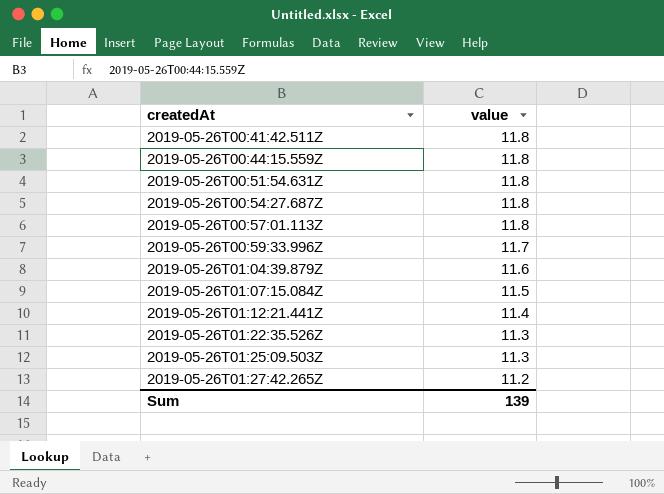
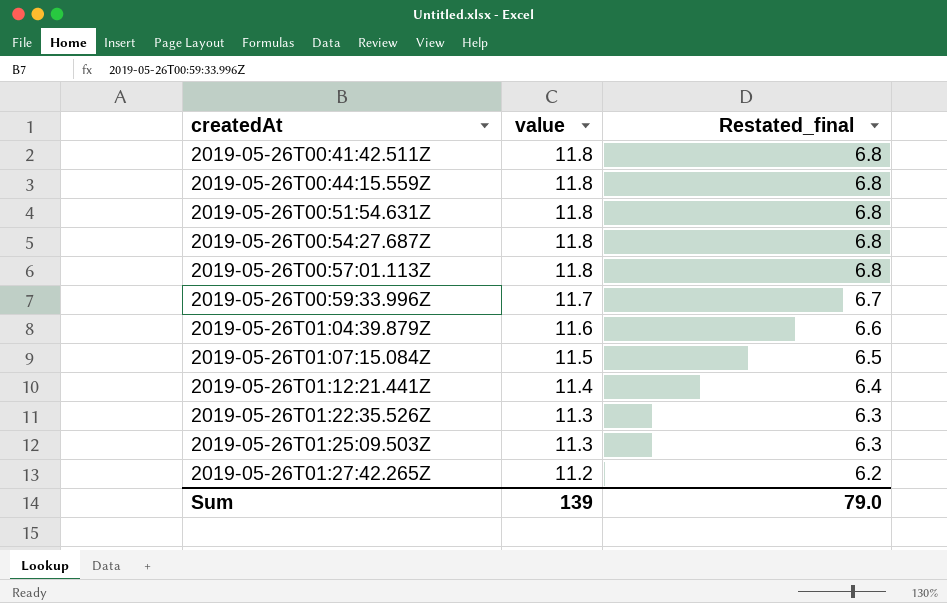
column Restated_final | formula: none -> [value] - 5

